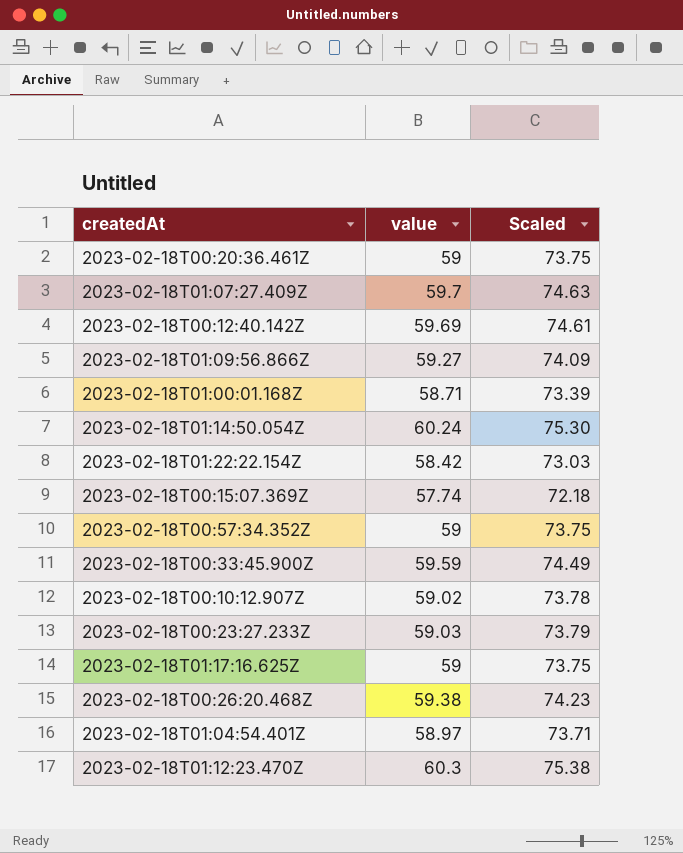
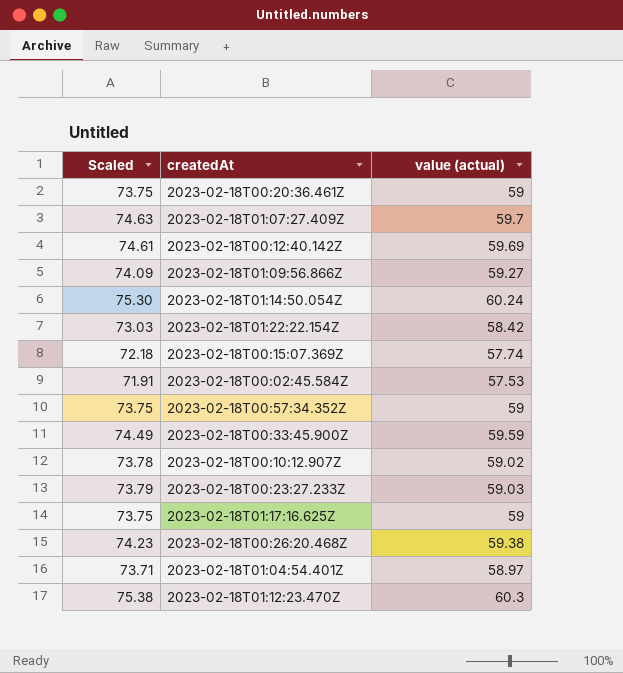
column Scaled | position: 3 -> 1
column name: value -> value (actual)
row 2023-02-18T01:00:01.168Z: 58.71 | 73.39 -> none
row 2023-02-18T00:02:45.584Z: none -> 71.91 | 57.53

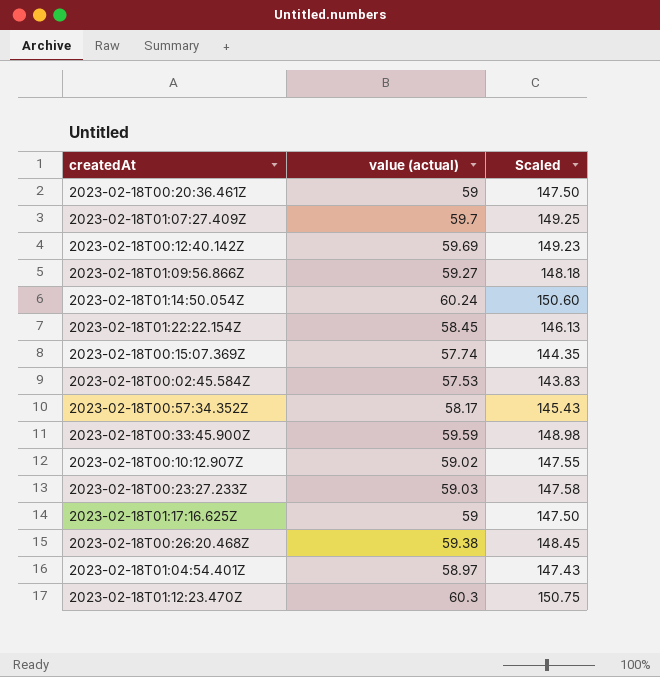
column Scaled | formula: [value (actual)] * 1.25 -> [value (actual)] * 2.5
column Scaled | position: 1 -> 3
2023-02-18T01:22:22.154Z | value (actual): 58.42 -> 58.45
2023-02-18T00:57:34.352Z | value (actual): 59 -> 58.17

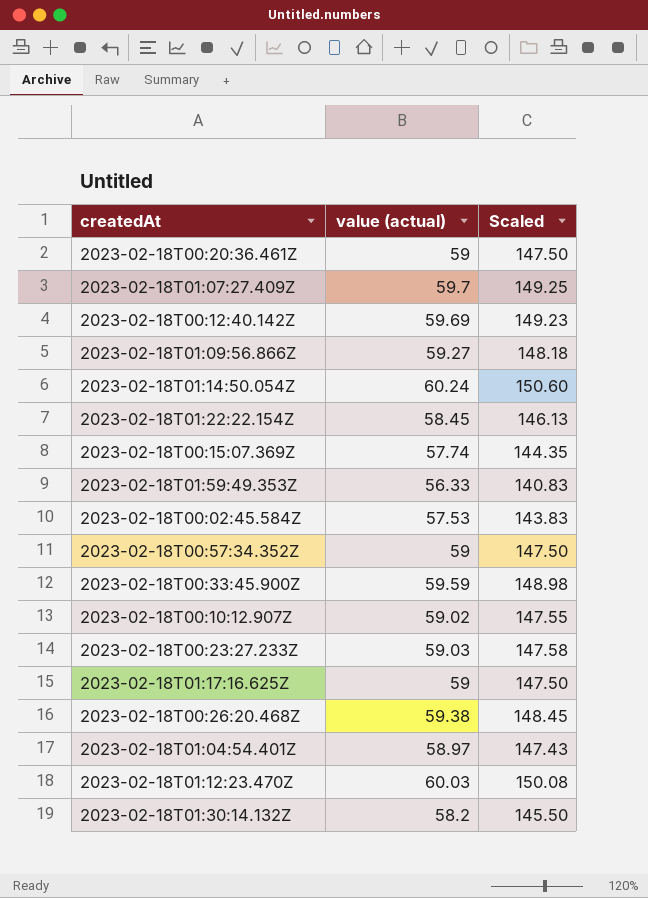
row 2023-02-18T01:59:49.353Z: none -> 56.33 | 140.83
2023-02-18T00:57:34.352Z | value (actual): 58.17 -> 59
2023-02-18T00:57:34.352Z | Scaled: 145.43 -> 147.50
2023-02-18T01:12:23.470Z | value (actual): 60.3 -> 60.03
2023-02-18T01:12:23.470Z | Scaled: 150.75 -> 150.08
row 2023-02-18T01:30:14.132Z: none -> 58.2 | 145.50

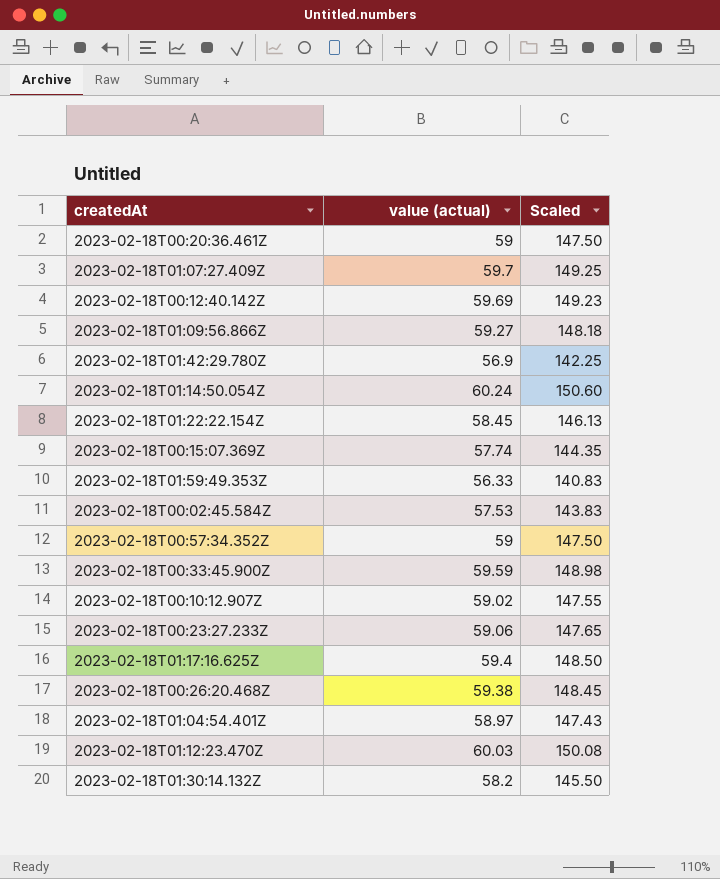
row 2023-02-18T01:42:29.780Z: none -> 56.9 | 142.25
2023-02-18T00:23:27.233Z | value (actual): 59.03 -> 59.06
2023-02-18T00:23:27.233Z | Scaled: 147.58 -> 147.65
2023-02-18T01:17:16.625Z | value (actual): 59 -> 59.4
2023-02-18T01:17:16.625Z | Scaled: 147.50 -> 148.50

